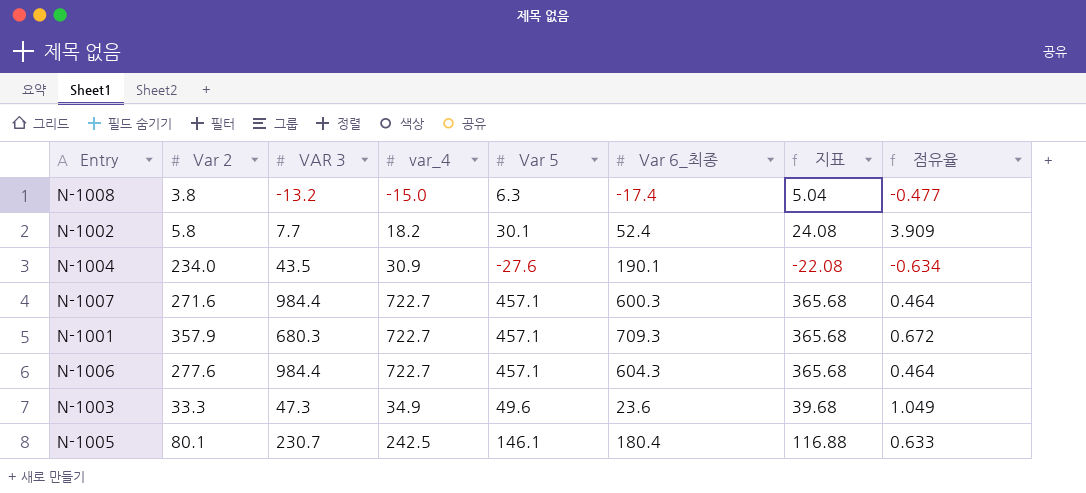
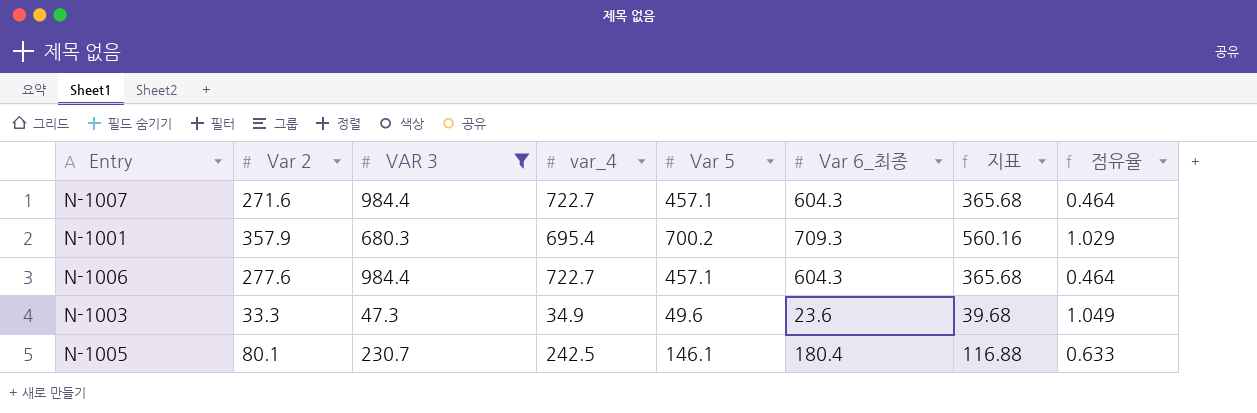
filter: none -> VAR 3 >= 47.3
N-1007 | Var 6_최종: 600.3 -> 604.3
N-1001 | var_4: 722.7 -> 695.4
N-1001 | Var 5: 457.1 -> 700.2
N-1001 | 지표: 365.68 -> 560.16
N-1001 | 점유율: 0.672 -> 1.029

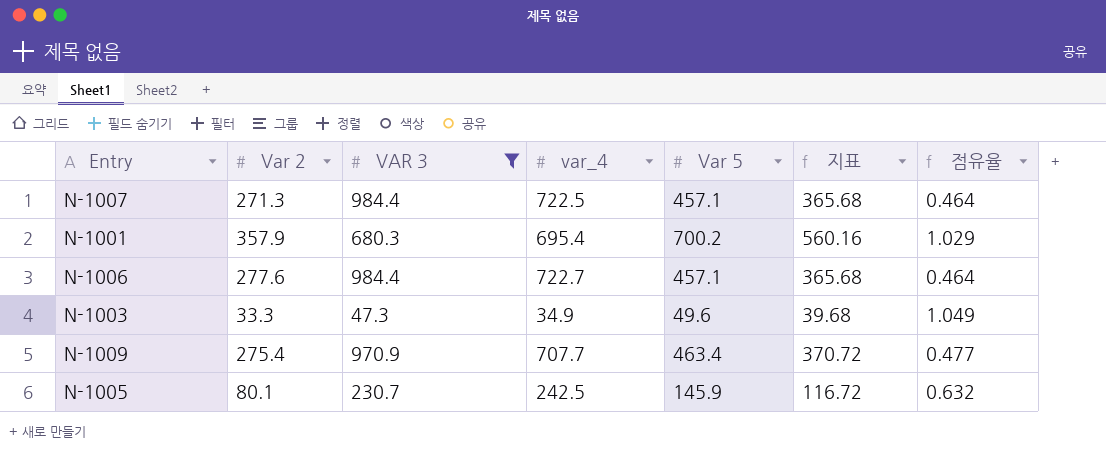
column Var 6_최종 | position: 6 -> none
N-1007 | Var 2: 271.6 -> 271.3
N-1007 | var_4: 722.7 -> 722.5
row N-1009: none -> 275.4 | 970.9 | 707.7 | 463.4 | 370.72 | 0.477
N-1005 | Var 5: 146.1 -> 145.9
N-1005 | 지표: 116.88 -> 116.72
N-1005 | 점유율: 0.633 -> 0.632

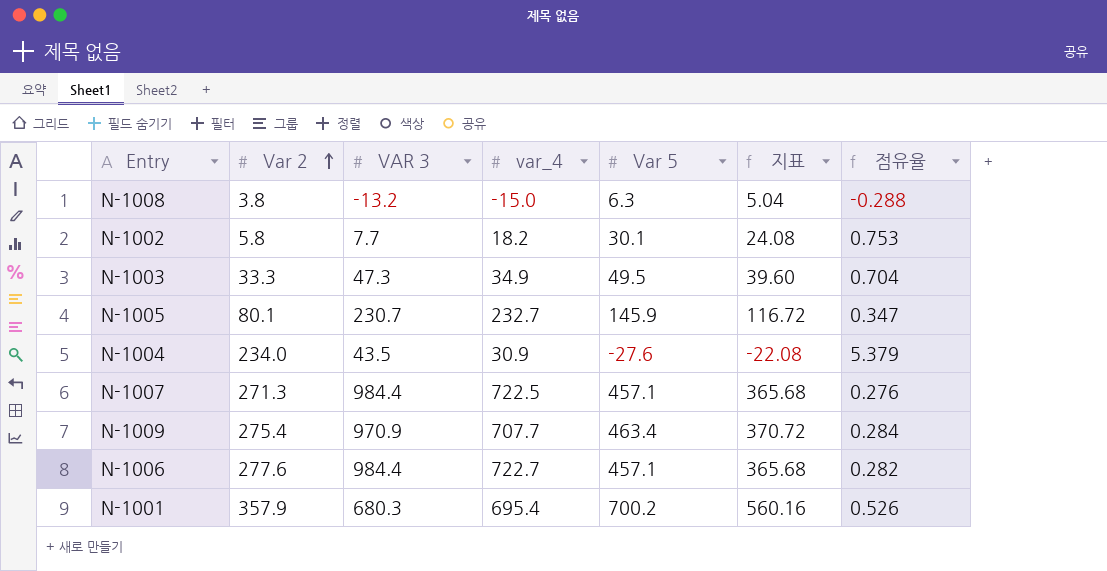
filter: VAR 3 >= 47.3 -> none
row order: none -> Var 2 ascending
column 점유율 | formula: [Var 5] / [VAR 3] -> [Var 2] / [VAR 3]
N-1003 | Var 5: 49.6 -> 49.5
N-1003 | 지표: 39.68 -> 39.60
N-1005 | var_4: 242.5 -> 232.7

